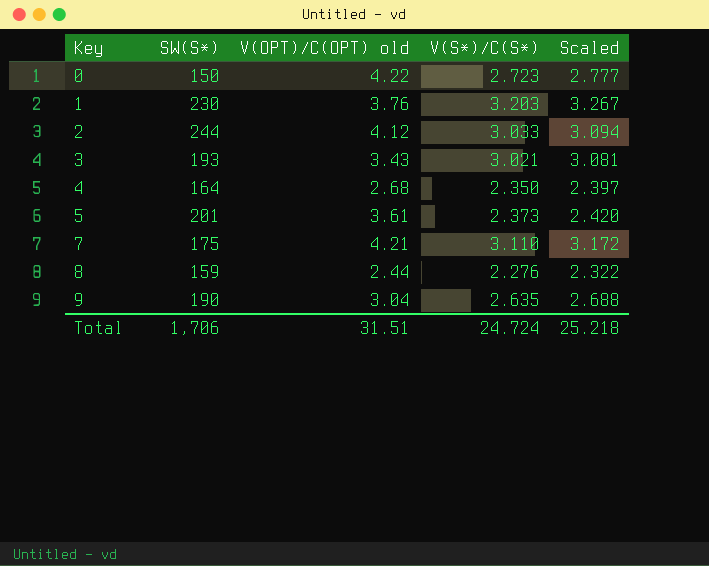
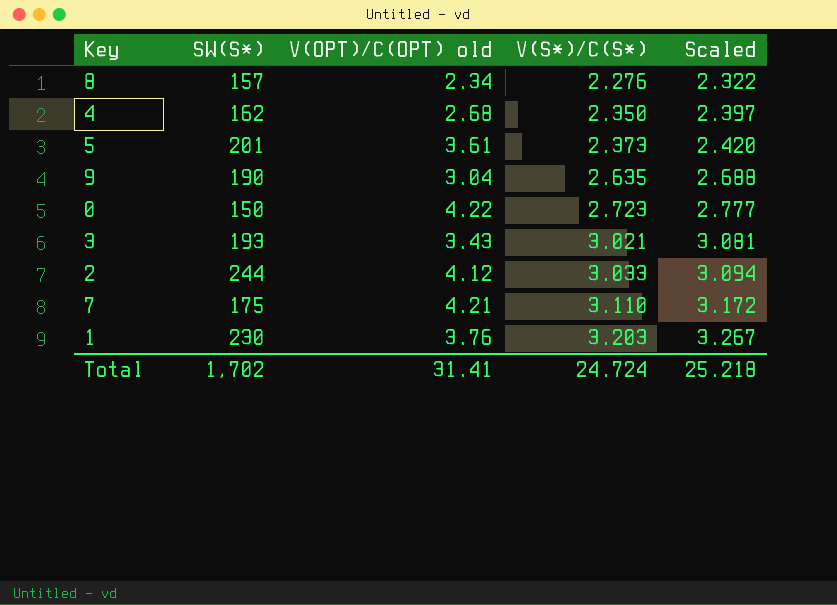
row order: Key ascending -> V(S*)/C(S*) ascending
8 | SW(S*): 159 -> 157
8 | V(OPT)/C(OPT) old: 2.44 -> 2.34
4 | SW(S*): 164 -> 162
Total | SW(S*): 1,706 -> 1,702
Total | V(OPT)/C(OPT) old: 31.51 -> 31.41

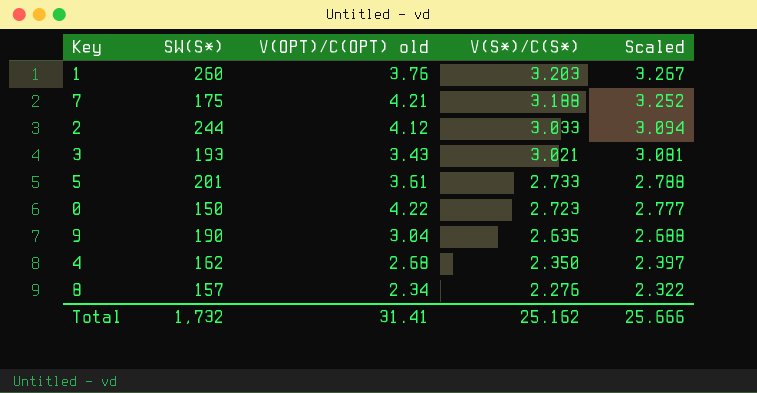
row order: V(S*)/C(S*) ascending -> V(S*)/C(S*) descending
1 | SW(S*): 230 -> 260
7 | V(S*)/C(S*): 3.110 -> 3.188
7 | Scaled: 3.172 -> 3.252
5 | V(S*)/C(S*): 2.373 -> 2.733
5 | Scaled: 2.420 -> 2.788
Total | SW(S*): 1,702 -> 1,732
Total | V(S*)/C(S*): 24.724 -> 25.162
Total | Scaled: 25.218 -> 25.666

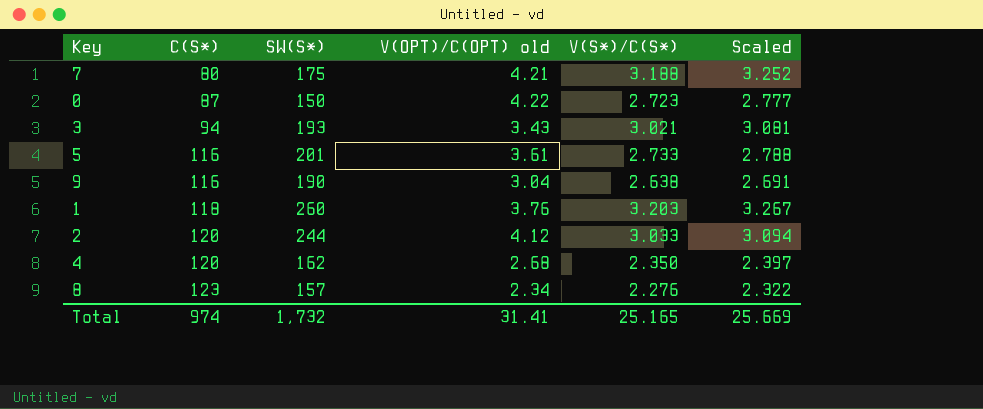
row order: V(S*)/C(S*) descending -> C(S*) ascending
column C(S*) | position: none -> 2
9 | V(S*)/C(S*): 2.635 -> 2.638
9 | Scaled: 2.688 -> 2.691
Total | V(S*)/C(S*): 25.162 -> 25.165
Total | Scaled: 25.666 -> 25.669

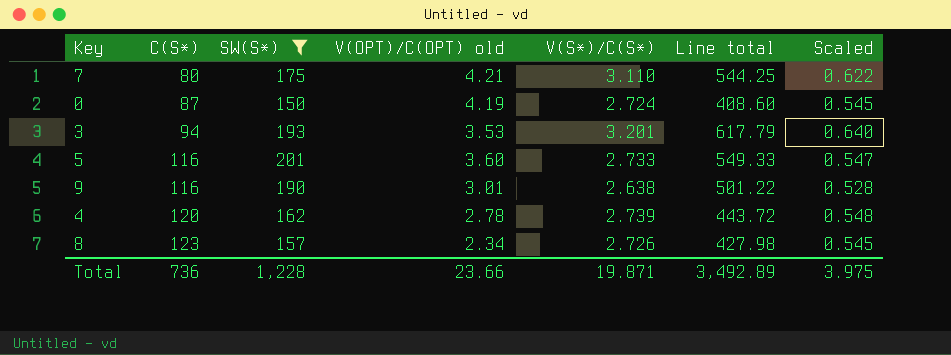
filter: none -> SW(S*) <= 201
column Line total | formula: none -> [SW(S*)] * [V(S*)/C(S*)]
column Scaled | formula: [V(S*)/C(S*)] * 1.02 -> [V(S*)/C(S*)] * 0.2
7 | V(S*)/C(S*): 3.188 -> 3.110
0 | V(OPT)/C(OPT) old: 4.22 -> 4.19
0 | V(S*)/C(S*): 2.723 -> 2.724
3 | V(OPT)/C(OPT) old: 3.43 -> 3.53
3 | V(S*)/C(S*): 3.021 -> 3.201
5 | V(OPT)/C(OPT) old: 3.61 -> 3.60
9 | V(OPT)/C(OPT) old: 3.04 -> 3.01
4 | V(OPT)/C(OPT) old: 2.68 -> 2.78
4 | V(S*)/C(S*): 2.350 -> 2.739
8 | V(S*)/C(S*): 2.276 -> 2.726
Total | C(S*): 974 -> 736
Total | SW(S*): 1,732 -> 1,228
Total | V(OPT)/C(OPT) old: 31.41 -> 23.66
Total | V(S*)/C(S*): 25.165 -> 19.871
Total | Scaled: 25.669 -> 3.975

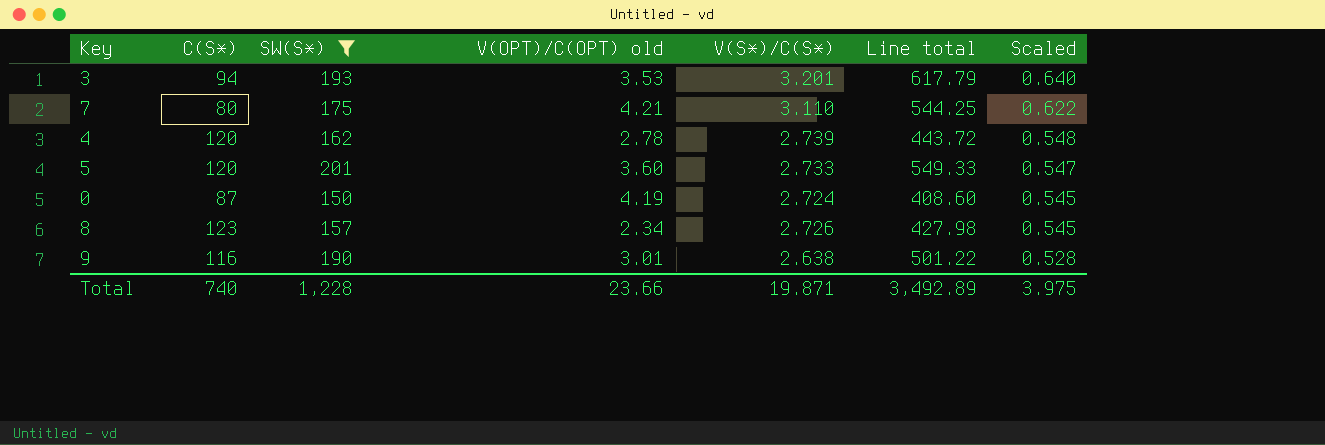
row order: C(S*) ascending -> Scaled descending
5 | C(S*): 116 -> 120
Total | C(S*): 736 -> 740

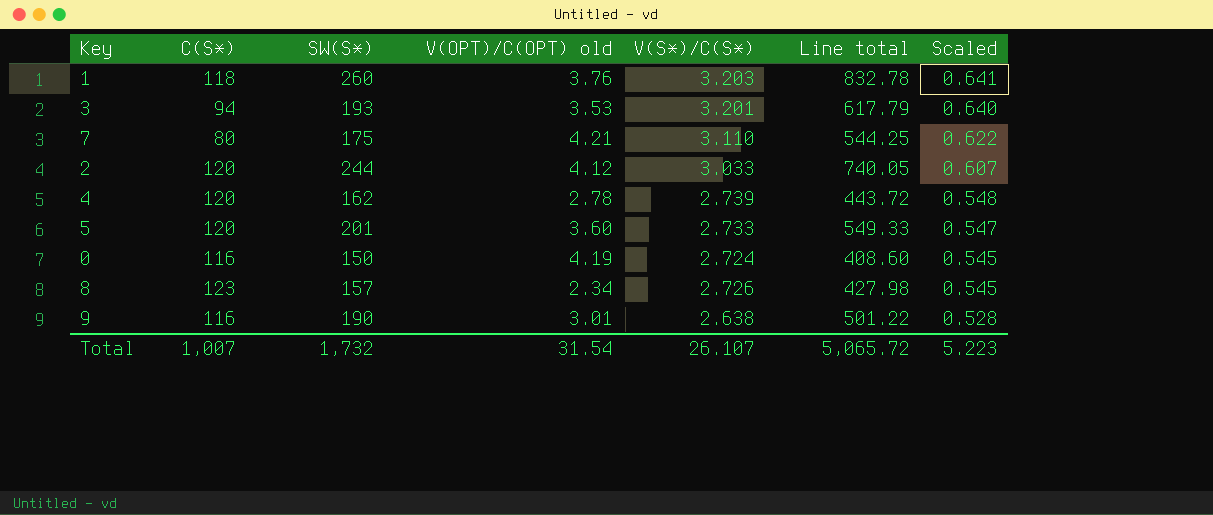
filter: SW(S*) <= 201 -> none
0 | C(S*): 87 -> 116
Total | C(S*): 740 -> 1,007
Total | SW(S*): 1,228 -> 1,732
Total | V(OPT)/C(OPT) old: 23.66 -> 31.54
Total | V(S*)/C(S*): 19.871 -> 26.107
Total | Line total: 3,492.89 -> 5,065.72
Total | Scaled: 3.975 -> 5.223

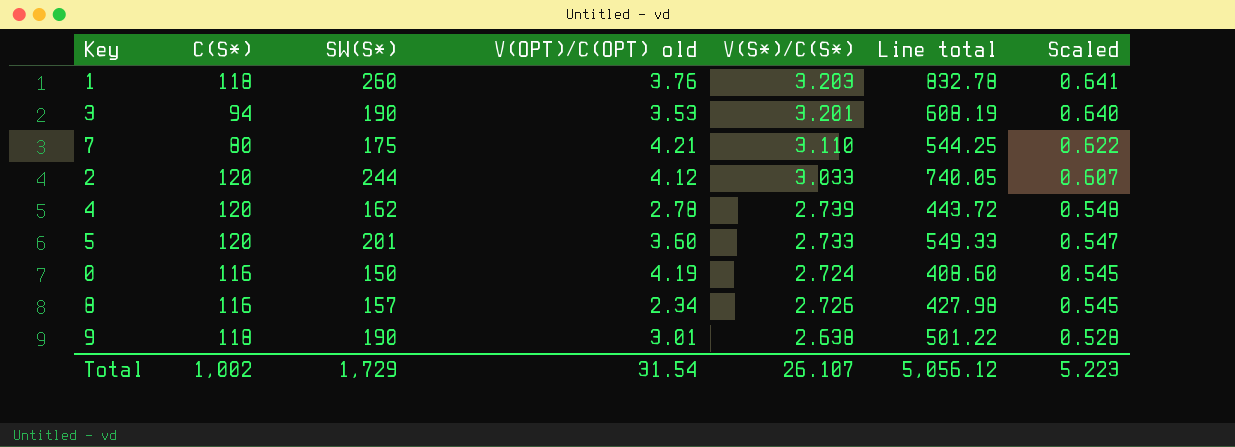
3 | SW(S*): 193 -> 190
3 | Line total: 617.79 -> 608.19
8 | C(S*): 123 -> 116
9 | C(S*): 116 -> 118
Total | C(S*): 1,007 -> 1,002
Total | SW(S*): 1,732 -> 1,729
Total | Line total: 5,065.72 -> 5,056.12

